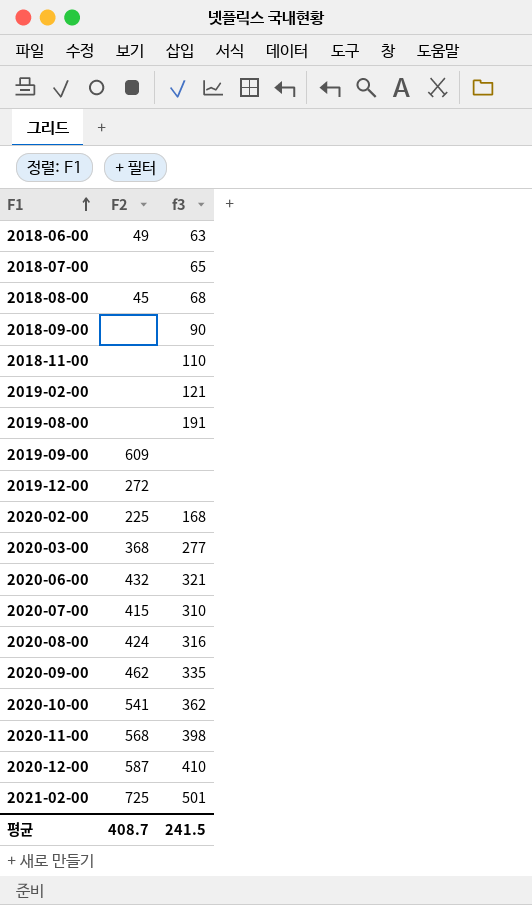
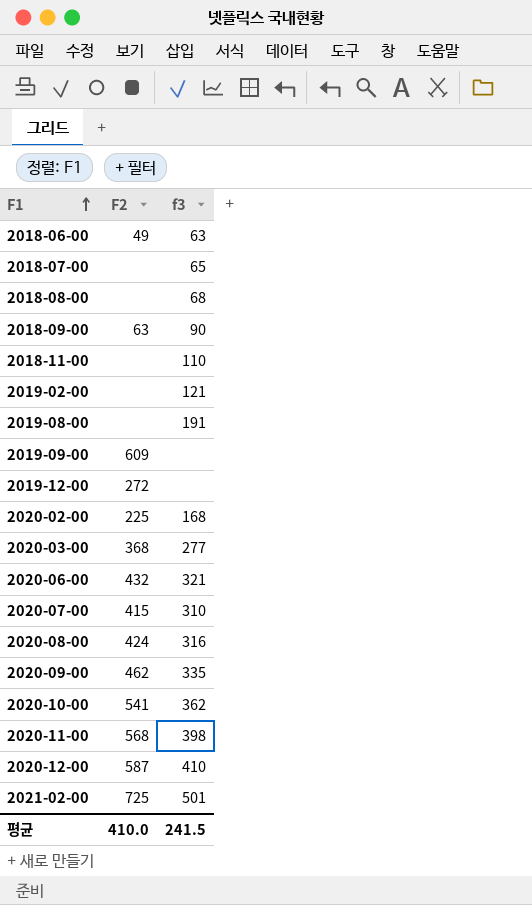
2018-08-00 | F2: 45 -> none
2018-09-00 | F2: none -> 63
평균 | F2: 408.7 -> 410.0

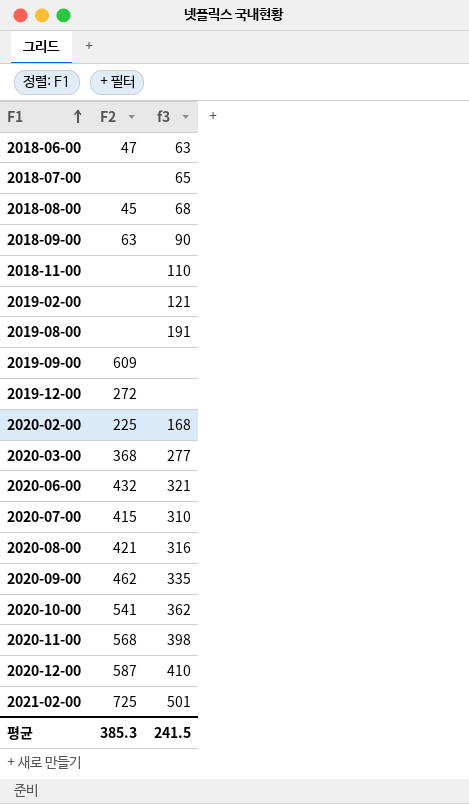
2018-06-00 | F2: 49 -> 47
2018-08-00 | F2: none -> 45
2020-08-00 | F2: 424 -> 421
평균 | F2: 410.0 -> 385.3

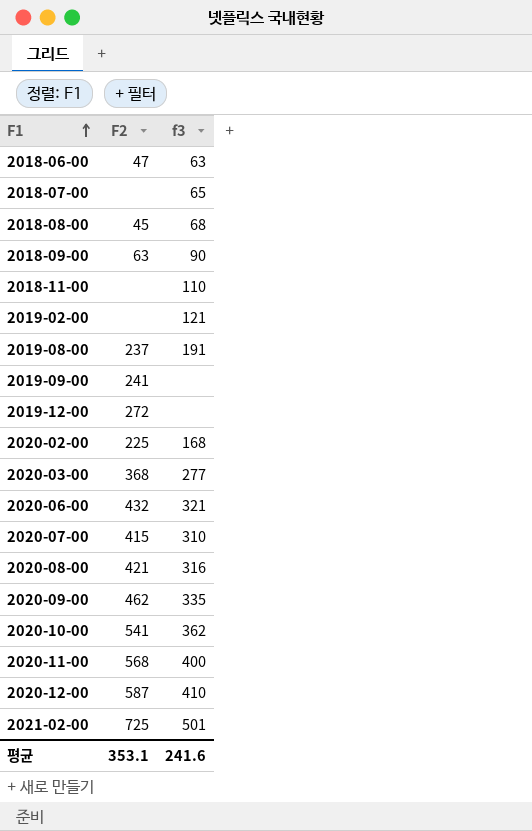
2019-08-00 | F2: none -> 237
2019-09-00 | F2: 609 -> 241
2020-11-00 | f3: 398 -> 400
평균 | F2: 385.3 -> 353.1
평균 | f3: 241.5 -> 241.6

